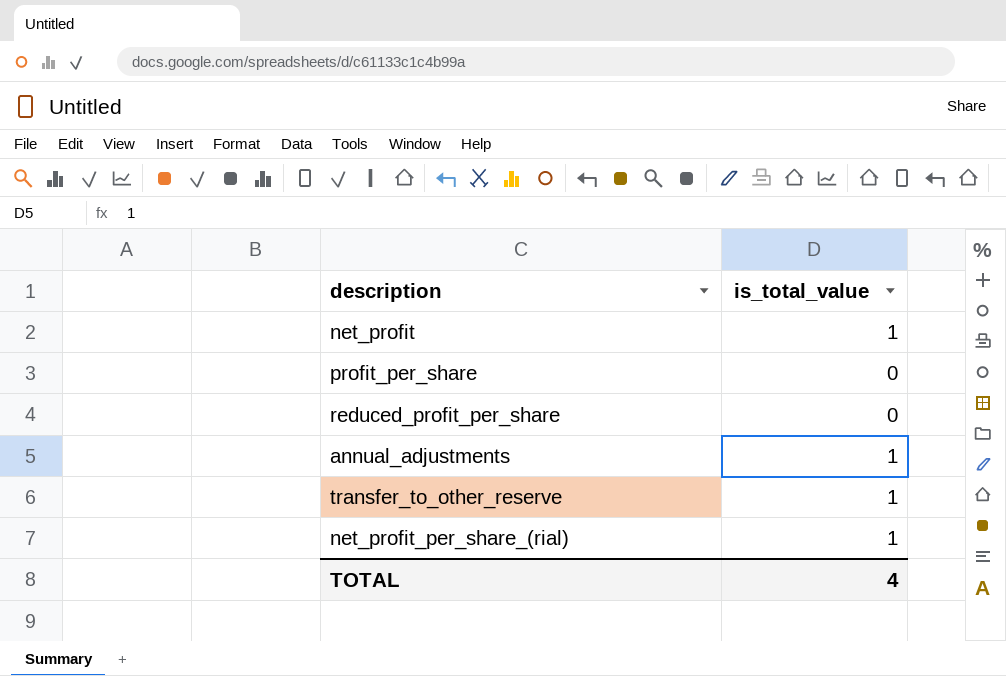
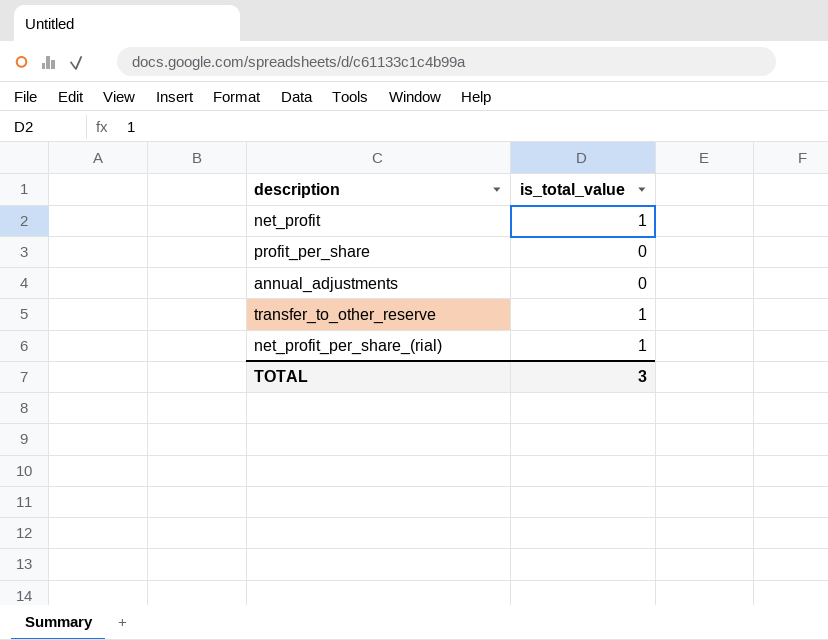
row reduced_profit_per_share: 0 -> none
annual_adjustments | is_total_value: 1 -> 0
TOTAL | is_total_value: 4 -> 3

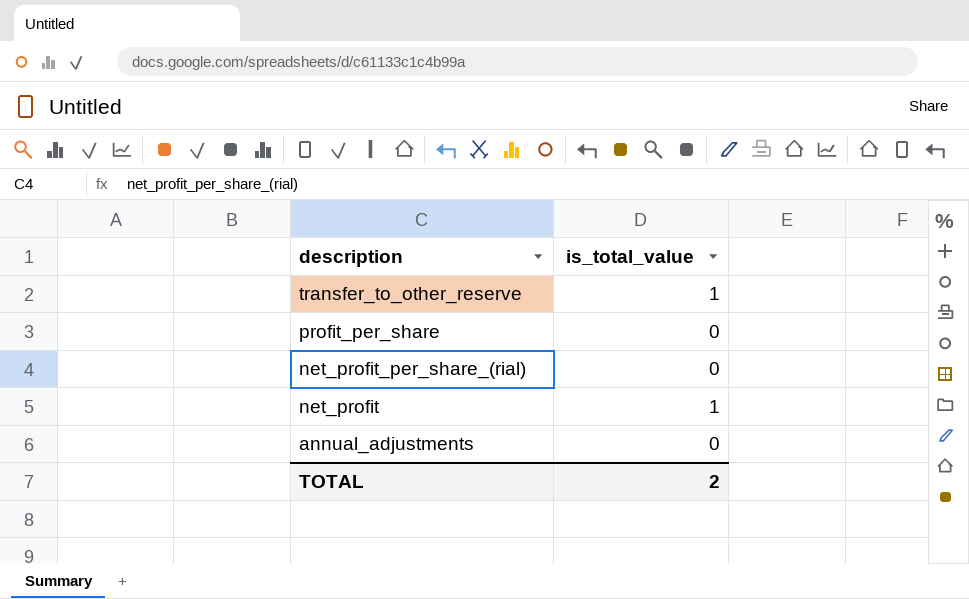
row order: none -> description descending
net_profit_per_share_(rial) | is_total_value: 1 -> 0
TOTAL | is_total_value: 3 -> 2

